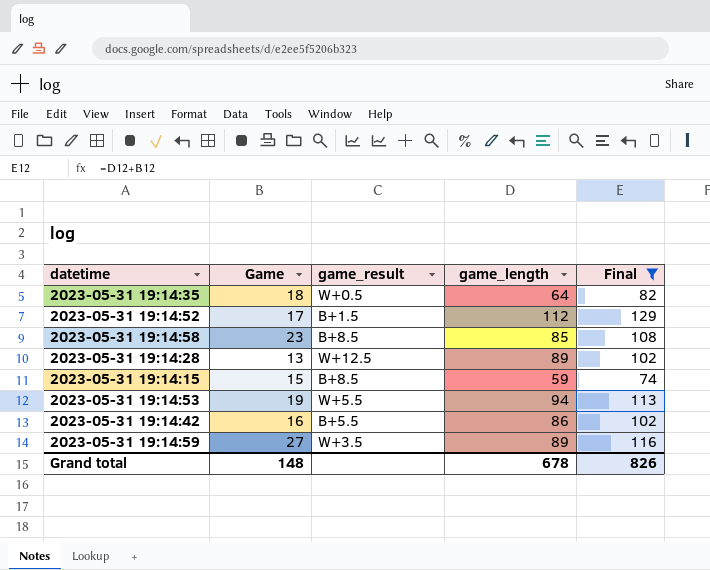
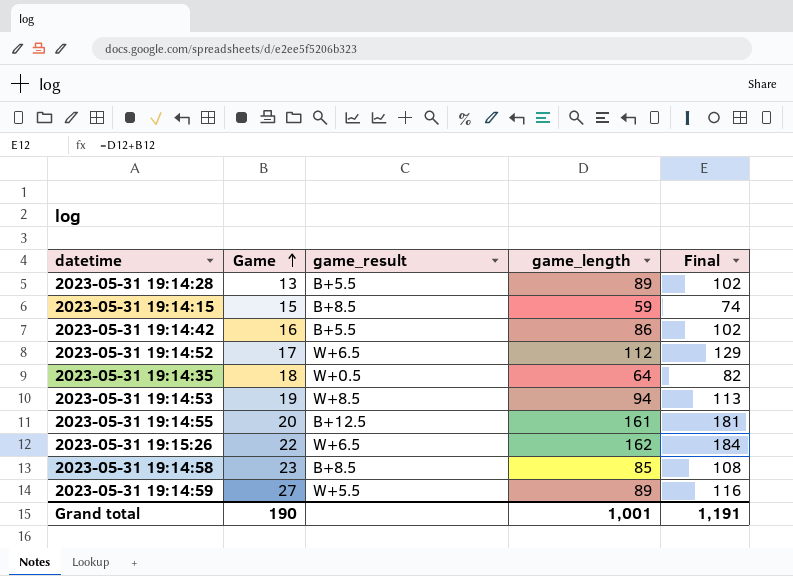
filter: Final <= 129 -> none
row order: none -> Game ascending
2023-05-31 19:14:28 | game_result: W+12.5 -> B+5.5
2023-05-31 19:14:52 | game_result: B+1.5 -> W+6.5
2023-05-31 19:14:53 | game_result: W+5.5 -> W+8.5
2023-05-31 19:14:59 | game_result: W+3.5 -> W+5.5
Grand total | Game: 148 -> 190
Grand total | game_length: 678 -> 1,001
Grand total | Final: 826 -> 1,191

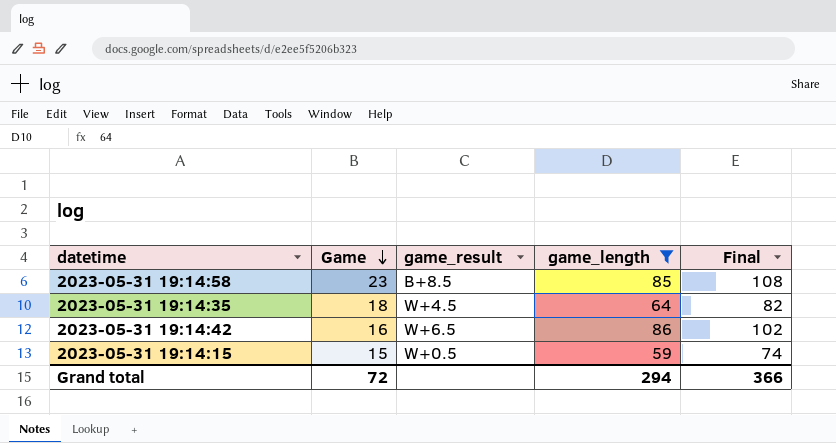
filter: none -> game_length <= 86
row order: Game ascending -> Game descending
2023-05-31 19:14:35 | game_result: W+0.5 -> W+4.5
2023-05-31 19:14:42 | game_result: B+5.5 -> W+6.5
2023-05-31 19:14:15 | game_result: B+8.5 -> W+0.5
Grand total | Game: 190 -> 72
Grand total | game_length: 1,001 -> 294
Grand total | Final: 1,191 -> 366

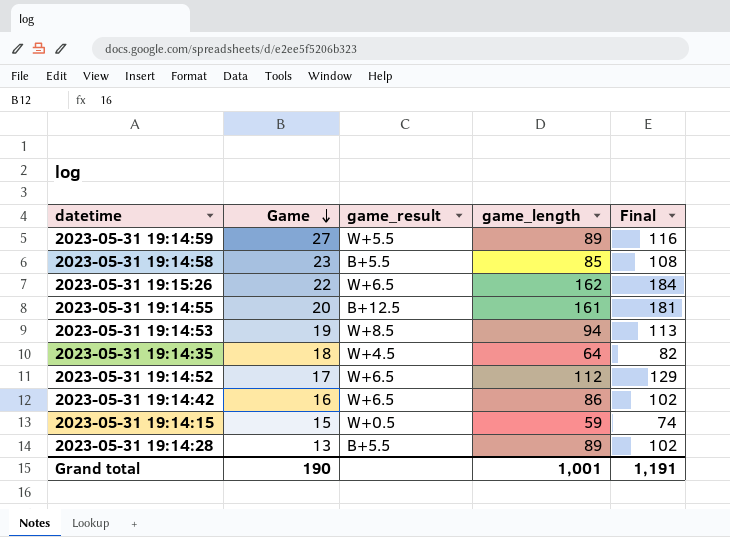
filter: game_length <= 86 -> none
2023-05-31 19:14:58 | game_result: B+8.5 -> B+5.5
Grand total | Game: 72 -> 190
Grand total | game_length: 294 -> 1,001
Grand total | Final: 366 -> 1,191

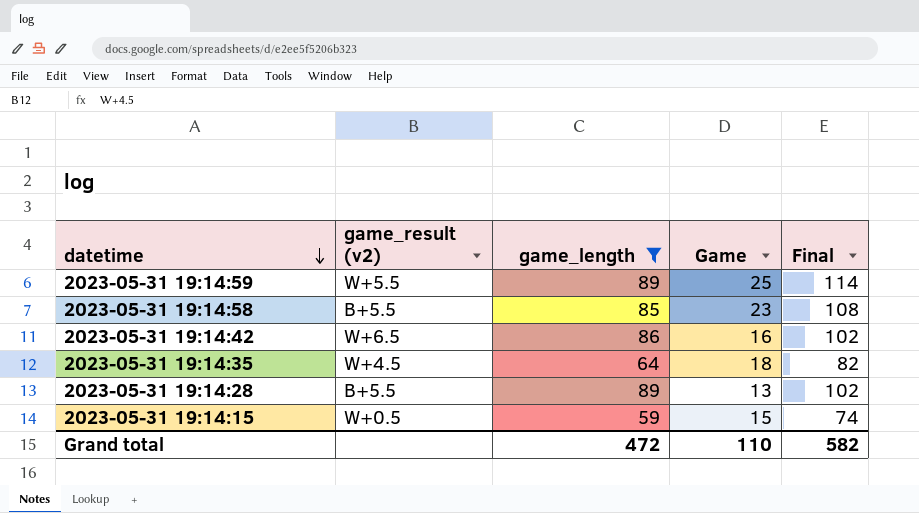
filter: none -> game_length <= 89
row order: Game descending -> datetime descending
column name: game_result -> game_result (v2)
column Game | position: 2 -> 4
2023-05-31 19:14:59 | Game: 27 -> 25
2023-05-31 19:14:59 | Final: 116 -> 114
Grand total | game_length: 1,001 -> 472
Grand total | Game: 190 -> 110
Grand total | Final: 1,191 -> 582

